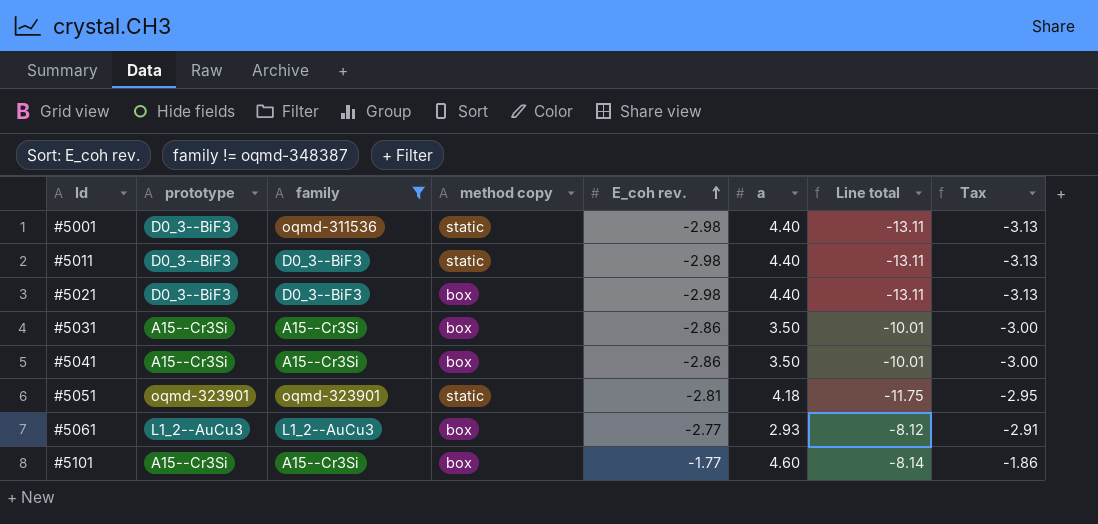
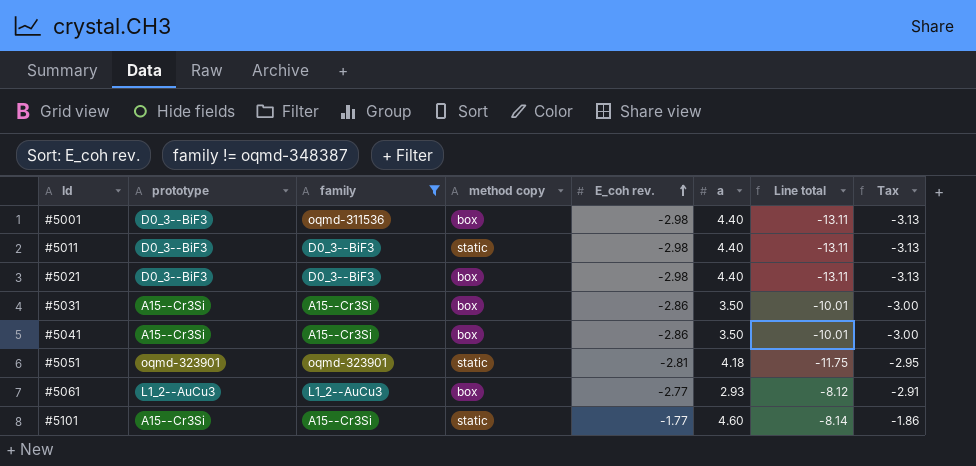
#5001 | method copy: static -> box
#5101 | method copy: box -> static

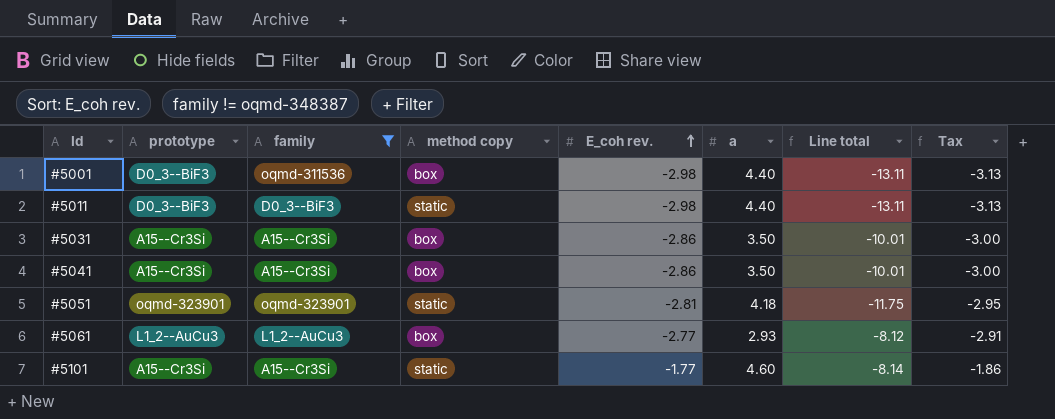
row #5021: D0_3--BiF3 | D0_3--BiF3 | box | -2.98 | 4.40 | -13.11 | -3.13 -> none

